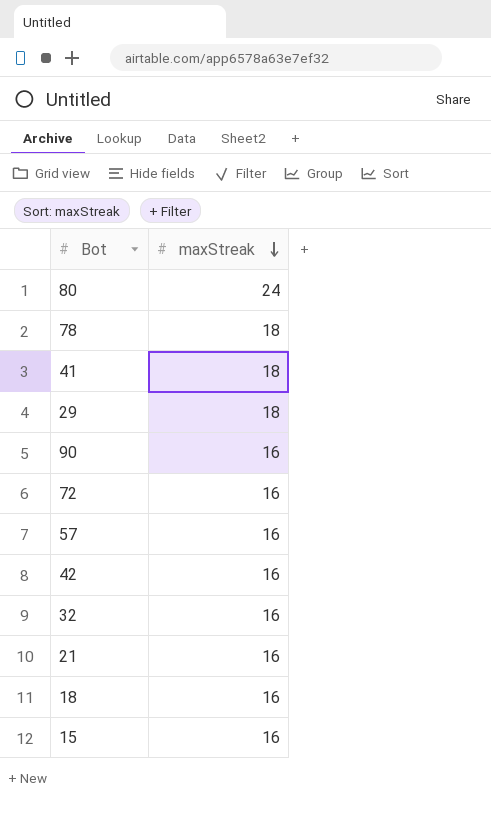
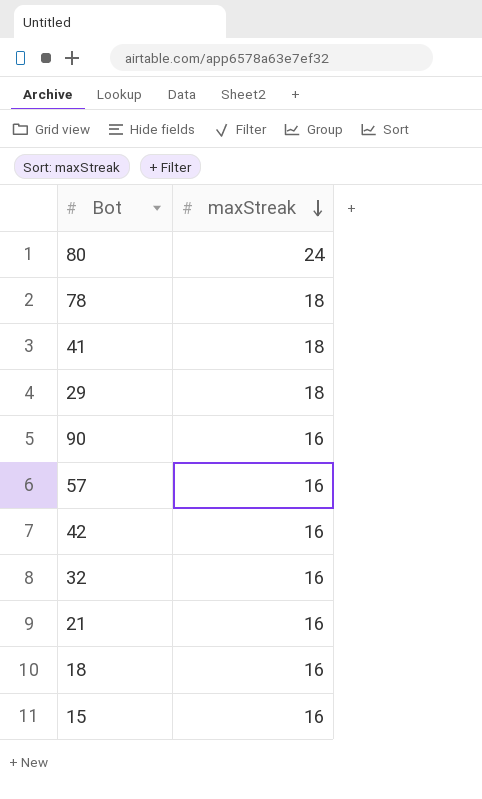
row 72: 16 -> none

